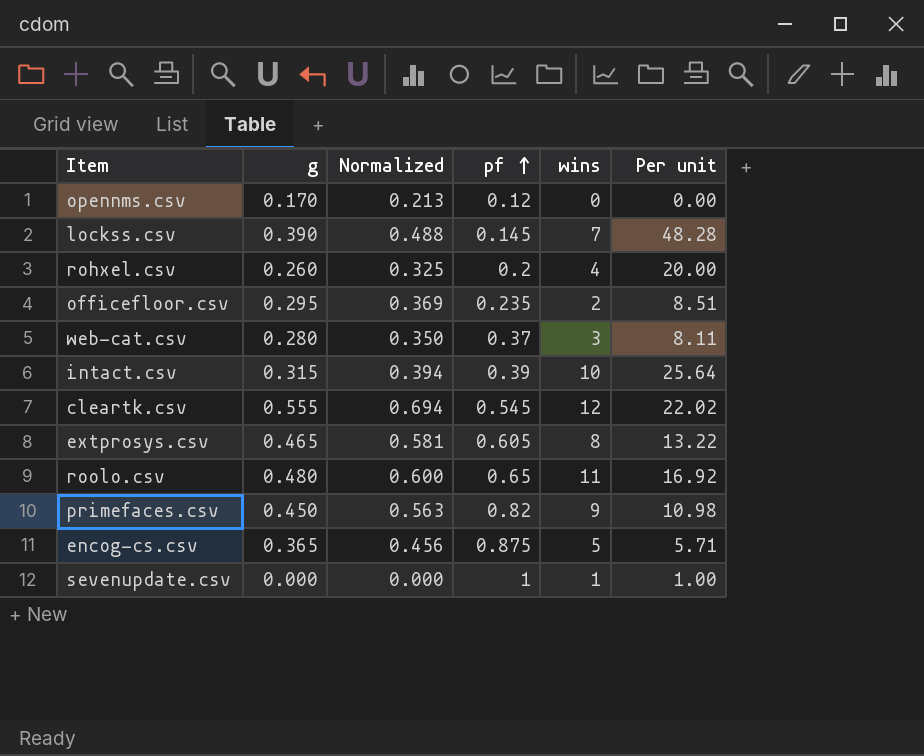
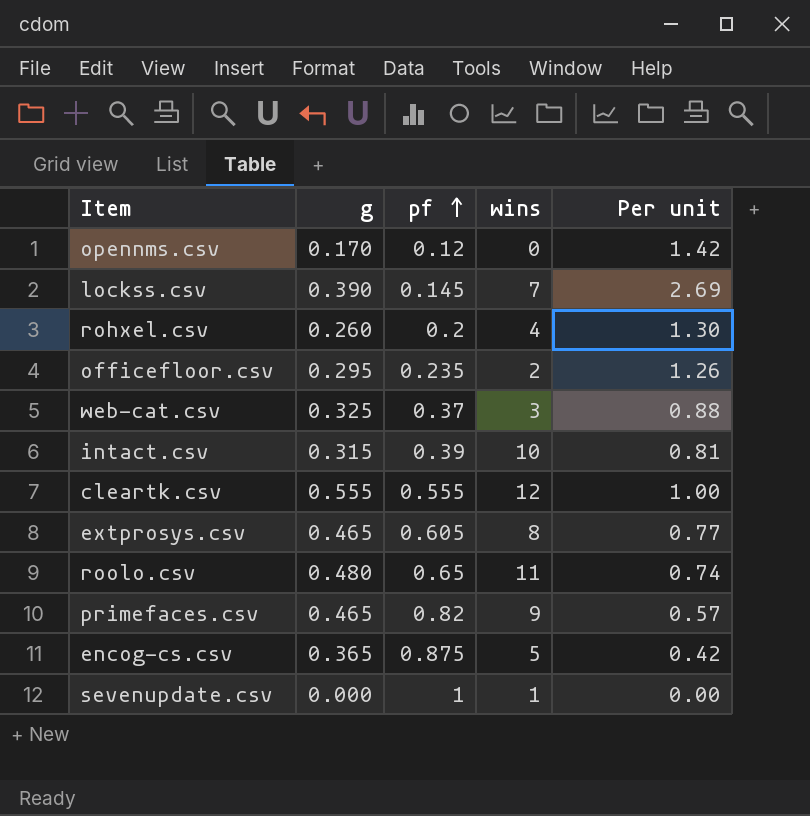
column Normalized | formula: [g] * 1.25 -> none
column Per unit | formula: [wins] / [pf] -> [g] / [pf]
web-cat.csv | g: 0.280 -> 0.325
cleartk.csv | pf: 0.545 -> 0.555
primefaces.csv | g: 0.450 -> 0.465

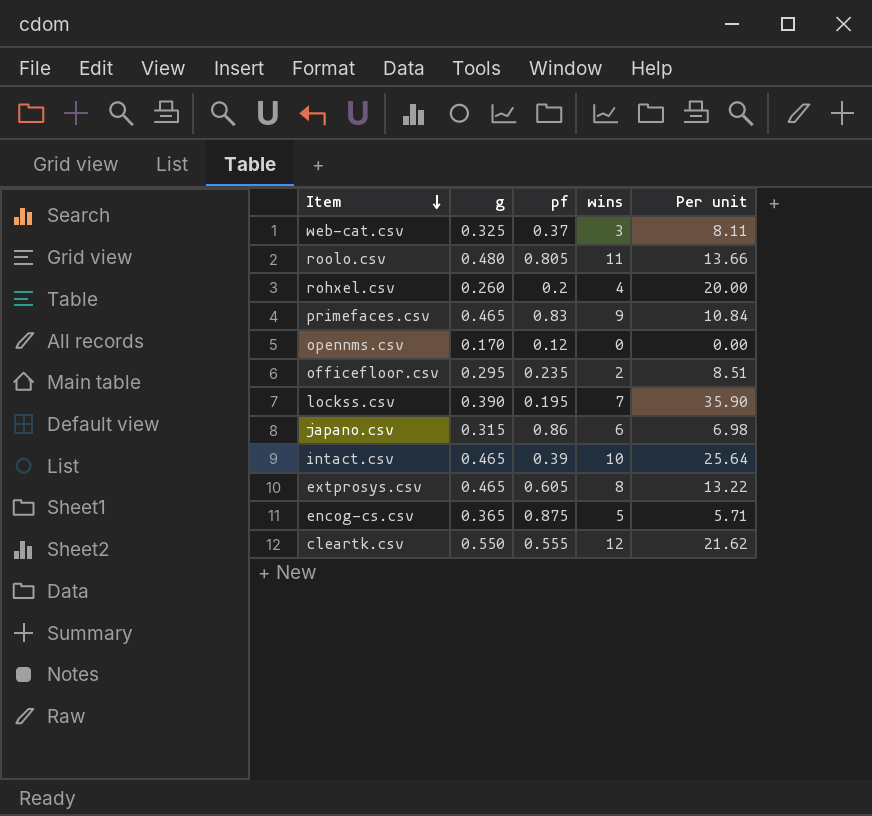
row order: pf ascending -> Item descending
column Per unit | formula: [g] / [pf] -> [wins] / [pf]
row sevenupdate.csv: 0.000 | 1 | 1 | 0.00 -> none
roolo.csv | pf: 0.65 -> 0.805
primefaces.csv | pf: 0.82 -> 0.83
lockss.csv | pf: 0.145 -> 0.195
row japano.csv: none -> 0.315 | 0.86 | 6 | 6.98
intact.csv | g: 0.315 -> 0.465
cleartk.csv | g: 0.555 -> 0.550

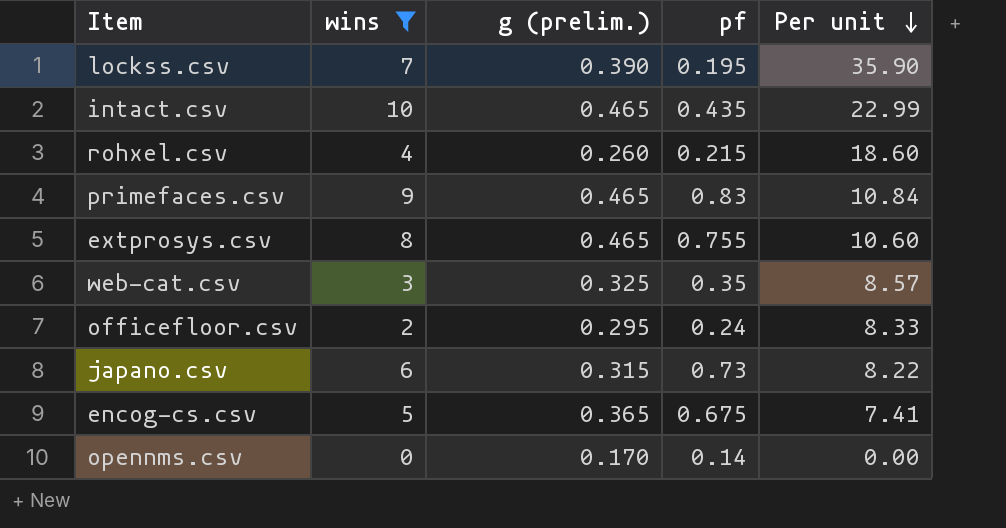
filter: none -> wins <= 10
row order: Item descending -> Per unit descending
column wins | position: 4 -> 2
column name: g -> g (prelim.)
intact.csv | pf: 0.39 -> 0.435
intact.csv | Per unit: 25.64 -> 22.99
rohxel.csv | pf: 0.2 -> 0.215
rohxel.csv | Per unit: 20.00 -> 18.60
extprosys.csv | pf: 0.605 -> 0.755
extprosys.csv | Per unit: 13.22 -> 10.60
web-cat.csv | pf: 0.37 -> 0.35
web-cat.csv | Per unit: 8.11 -> 8.57
officefloor.csv | pf: 0.235 -> 0.24
officefloor.csv | Per unit: 8.51 -> 8.33
japano.csv | pf: 0.86 -> 0.73
japano.csv | Per unit: 6.98 -> 8.22
encog-cs.csv | pf: 0.875 -> 0.675
encog-cs.csv | Per unit: 5.71 -> 7.41
opennms.csv | pf: 0.12 -> 0.14

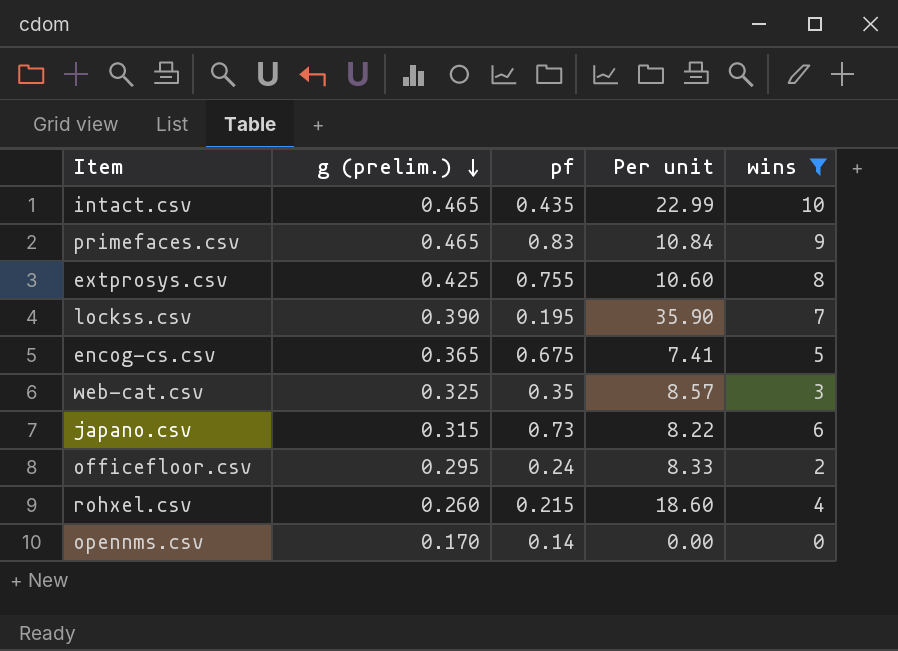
row order: Per unit descending -> g (prelim.) descending
column wins | position: 2 -> 5
extprosys.csv | g (prelim.): 0.465 -> 0.425

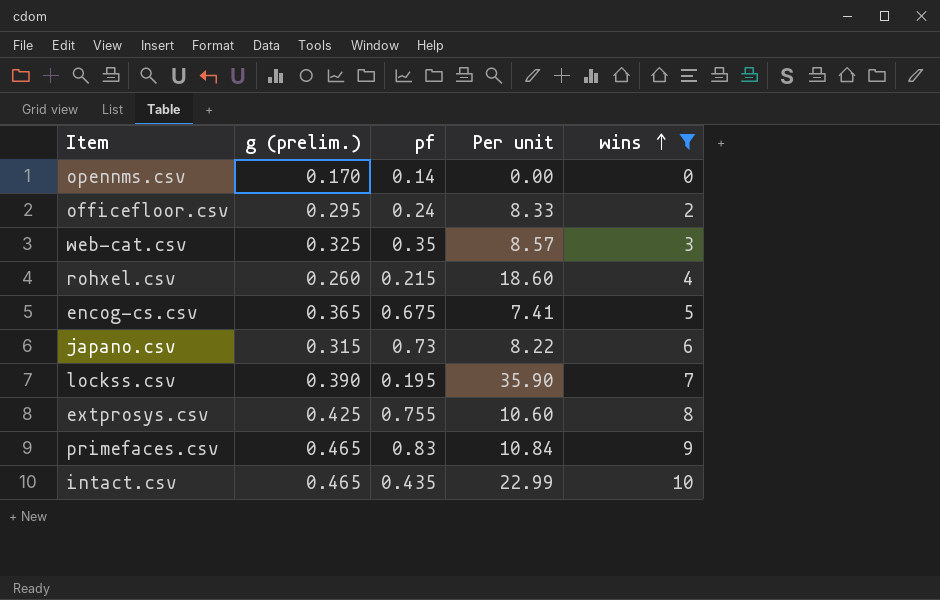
row order: g (prelim.) descending -> wins ascending

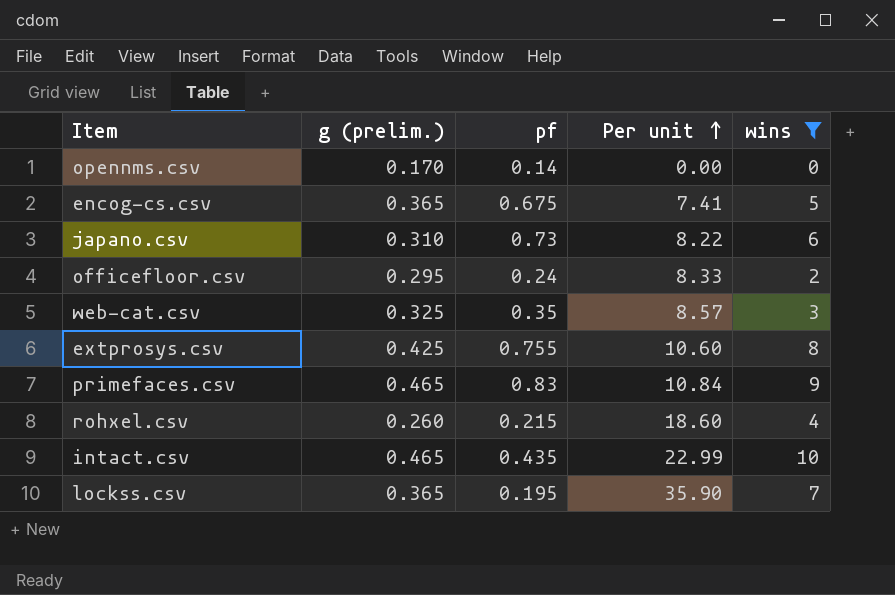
row order: wins ascending -> Per unit ascending
japano.csv | g (prelim.): 0.315 -> 0.310
lockss.csv | g (prelim.): 0.390 -> 0.365

